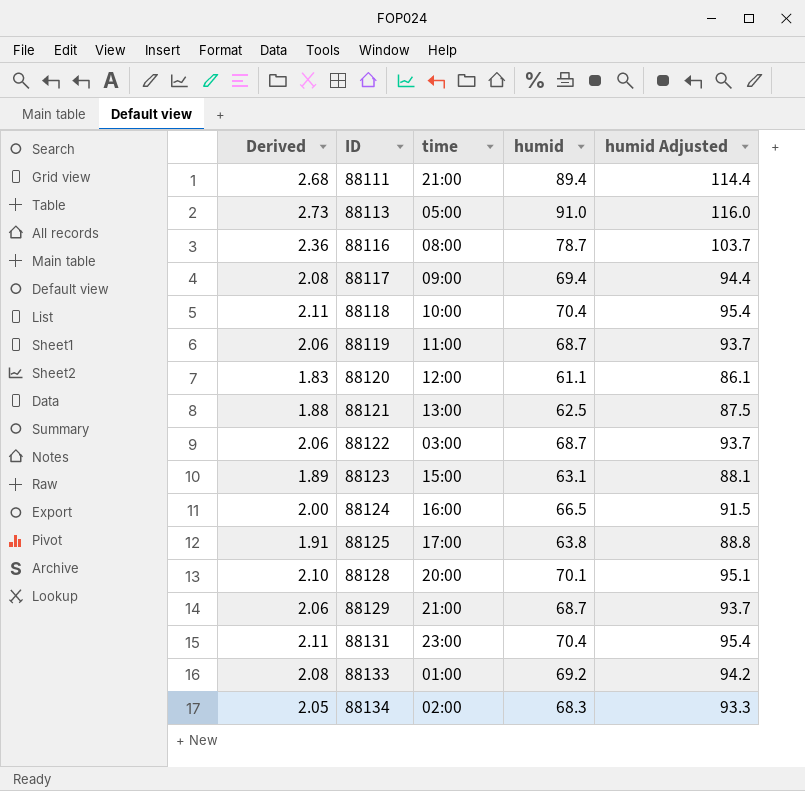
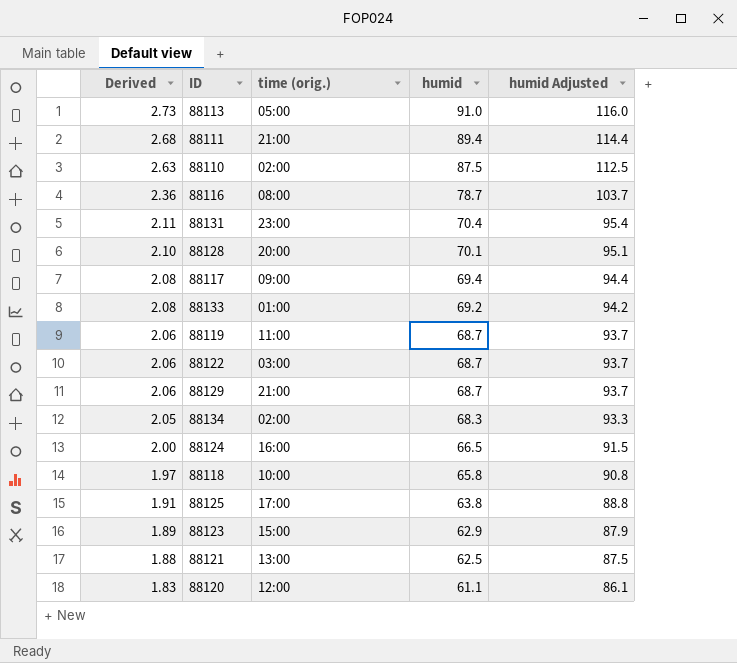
row order: ID ascending -> Derived descending
column name: time -> time (orig.)
row 88110: none -> 2.63 | 02:00 | 87.5 | 112.5
88118 | Derived: 2.11 -> 1.97
88118 | humid: 70.4 -> 65.8
88118 | humid Adjusted: 95.4 -> 90.8
88123 | humid: 63.1 -> 62.9
88123 | humid Adjusted: 88.1 -> 87.9

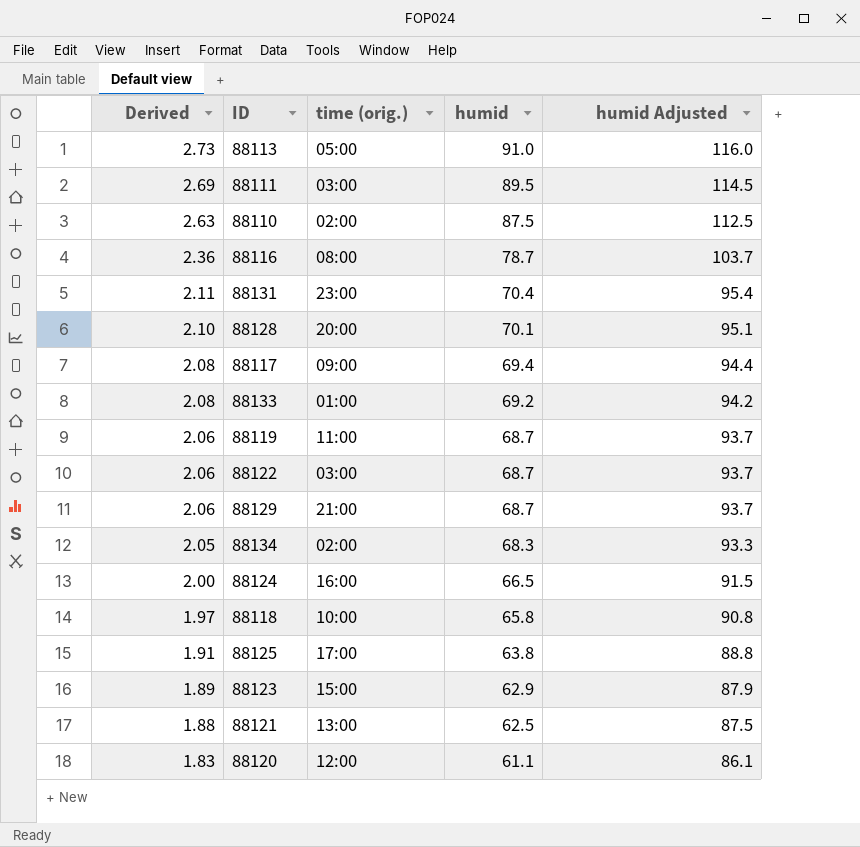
88111 | Derived: 2.68 -> 2.69
88111 | time (orig.): 21:00 -> 03:00
88111 | humid: 89.4 -> 89.5
88111 | humid Adjusted: 114.4 -> 114.5

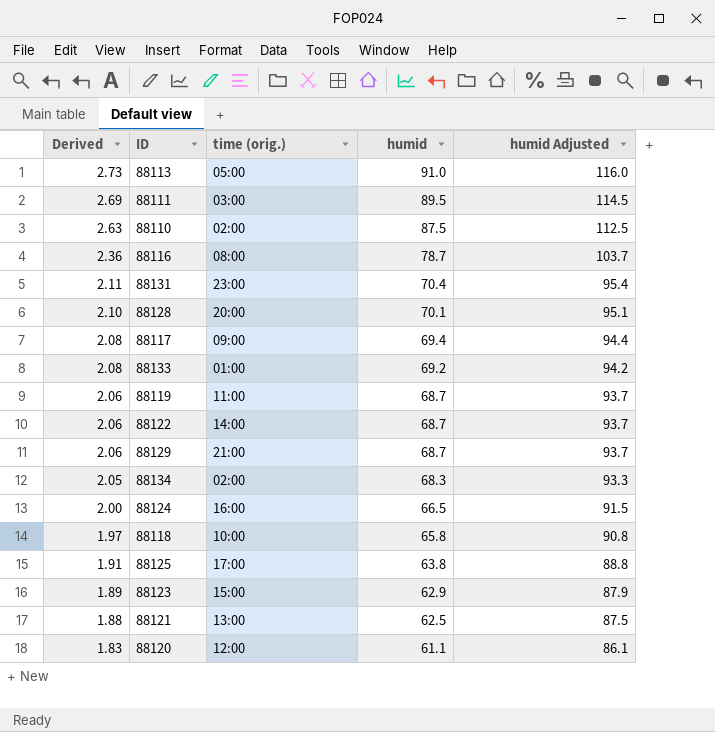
88122 | time (orig.): 03:00 -> 14:00

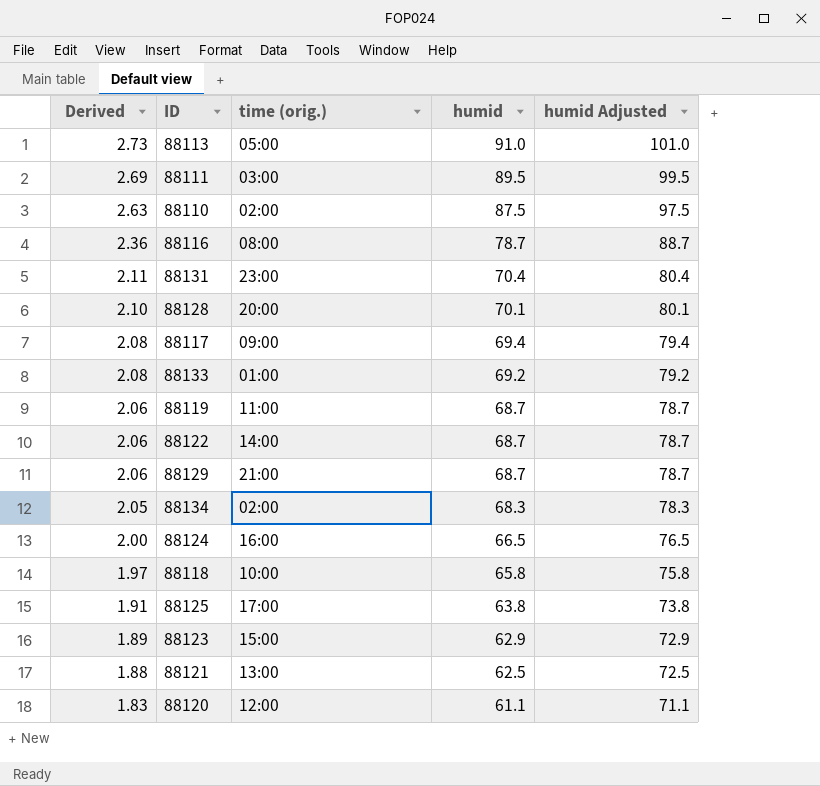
column humid Adjusted | formula: [humid] + 25 -> [humid] + 10

